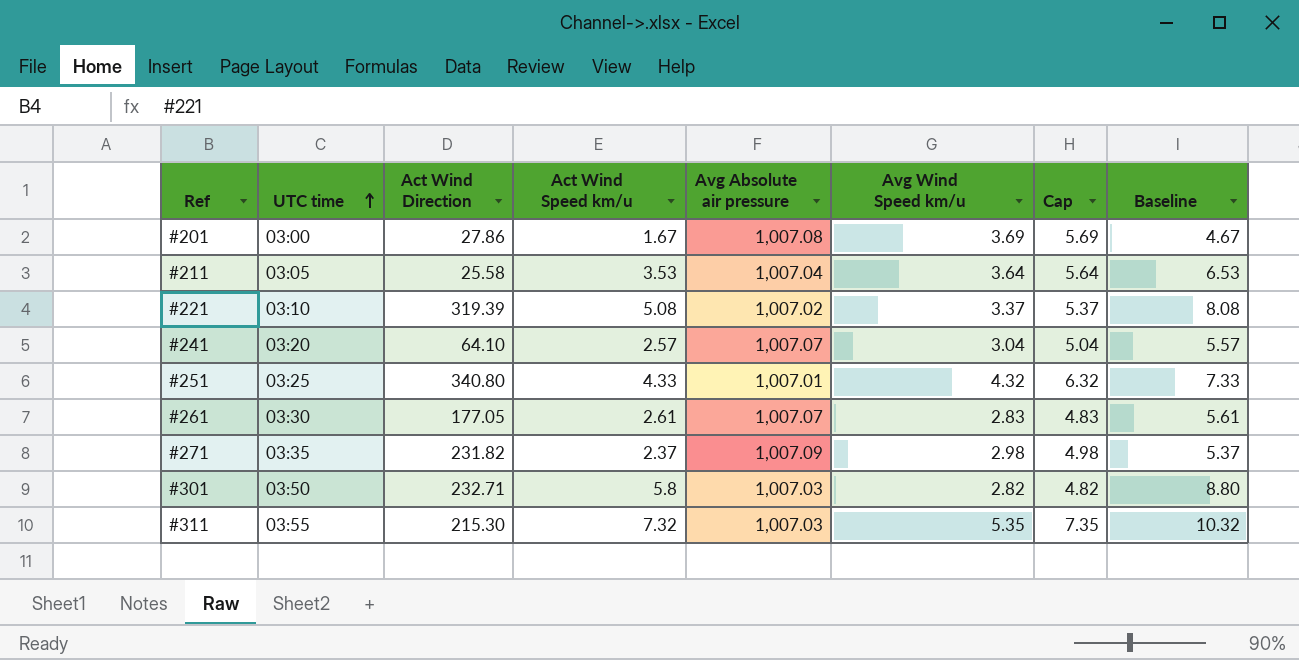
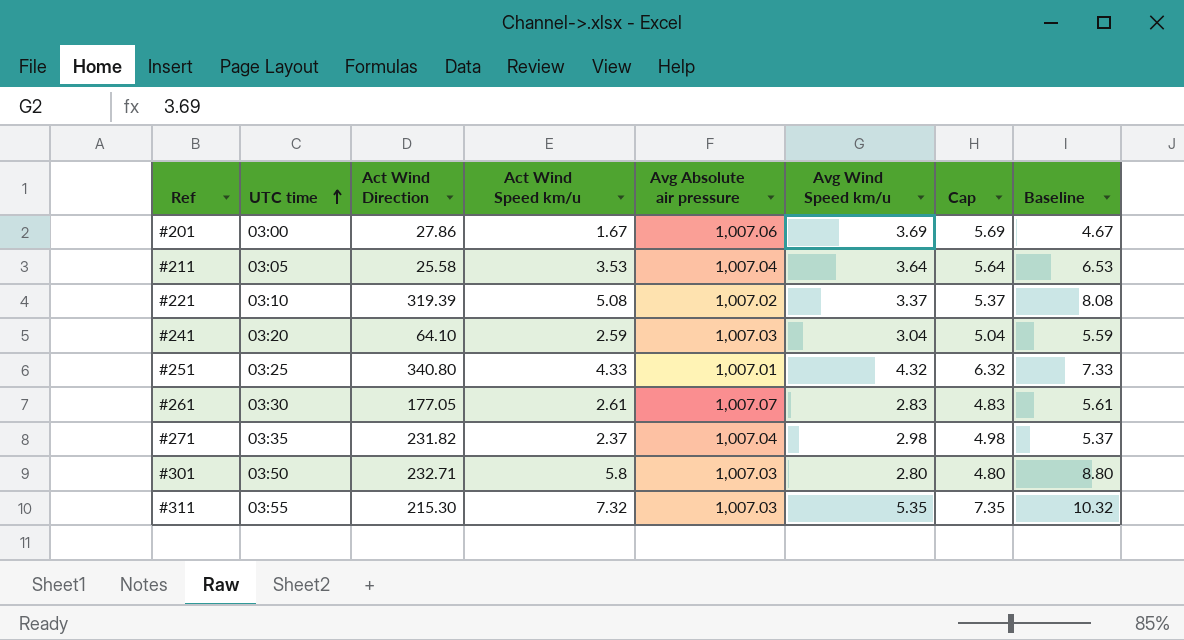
#201 | Avg Absolute air pressure: 1,007.08 -> 1,007.06
#241 | Act Wind Speed km/u: 2.57 -> 2.59
#241 | Avg Absolute air pressure: 1,007.07 -> 1,007.03
#241 | Baseline: 5.57 -> 5.59
#271 | Avg Absolute air pressure: 1,007.09 -> 1,007.04
#301 | Avg Wind Speed km/u: 2.82 -> 2.80
#301 | Cap: 4.82 -> 4.80

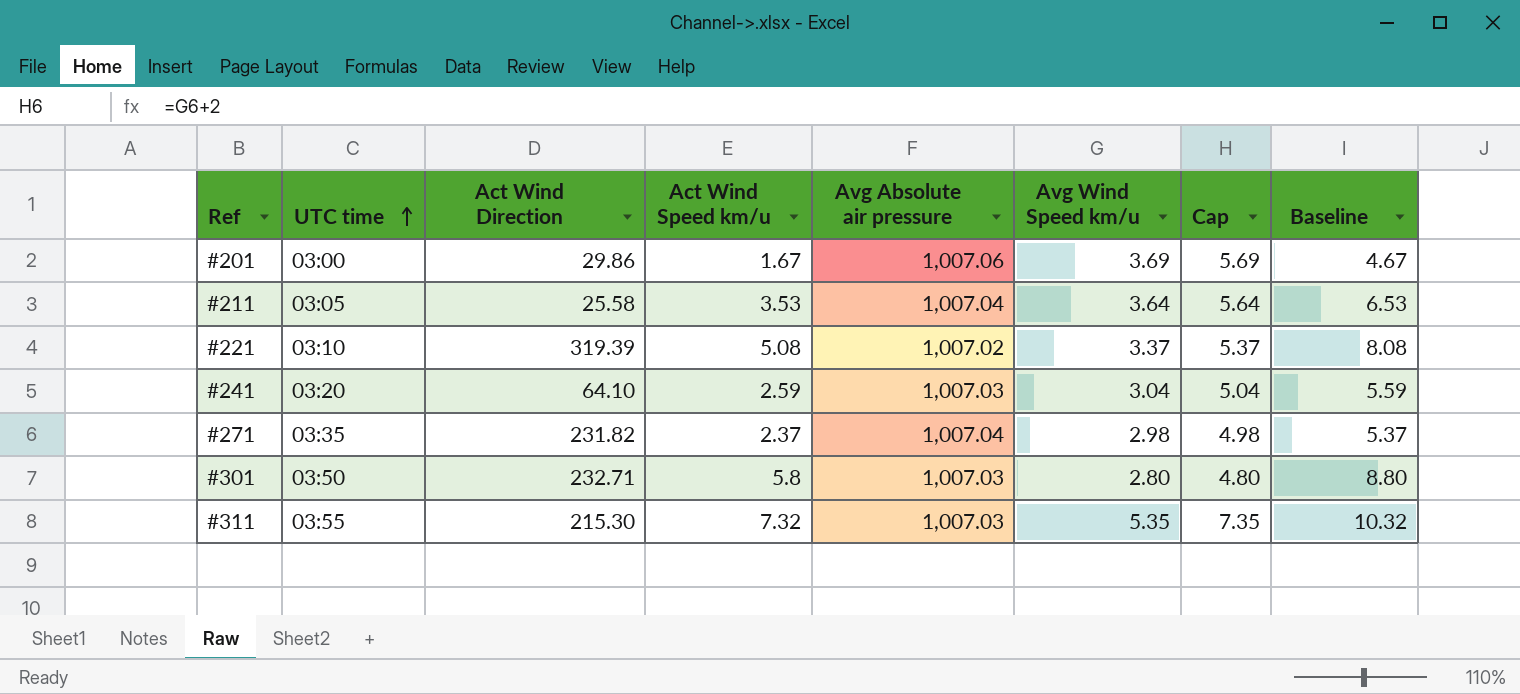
row #251: 03:25 | 340.80 | 4.33 | 1,007.01 | 4.32 | 6.32 | 7.33 -> none
row #261: 03:30 | 177.05 | 2.61 | 1,007.07 | 2.83 | 4.83 | 5.61 -> none
#201 | Act Wind Direction: 27.86 -> 29.86

